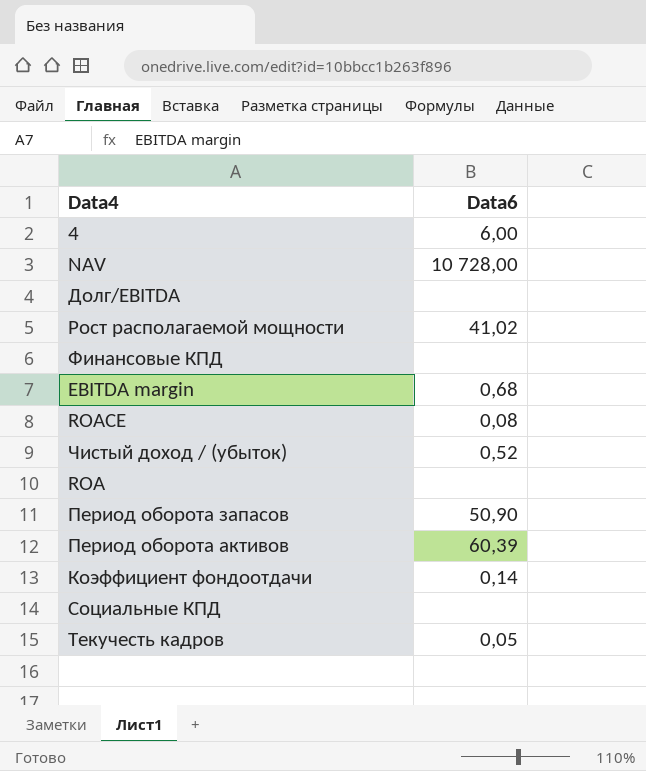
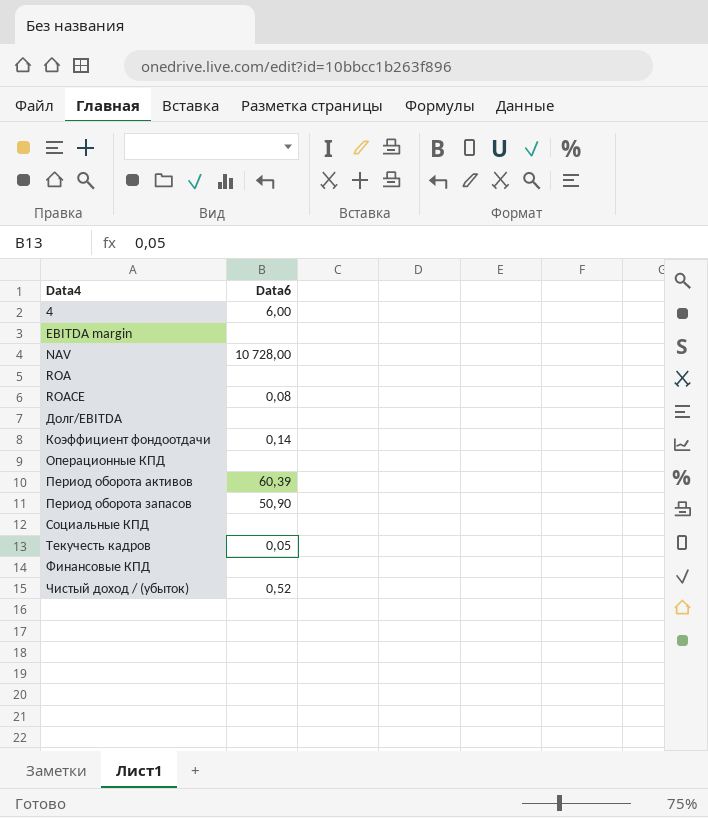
row order: none -> Data4 ascending
row Рост располагаемой мощности: 41,02 -> none
EBITDA margin | Data6: 0,68 -> none
row Операционные КПД: none -> none

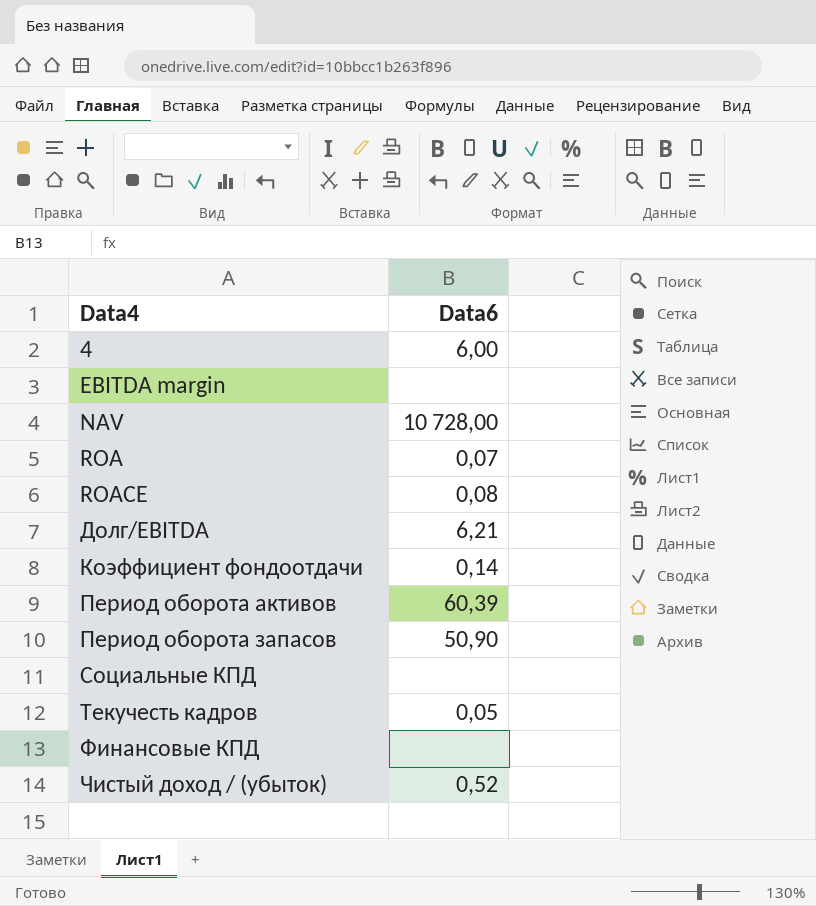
row Операционные КПД: none -> none
ROA | Data6: none -> 0,07
Долг/EBITDA | Data6: none -> 6,21

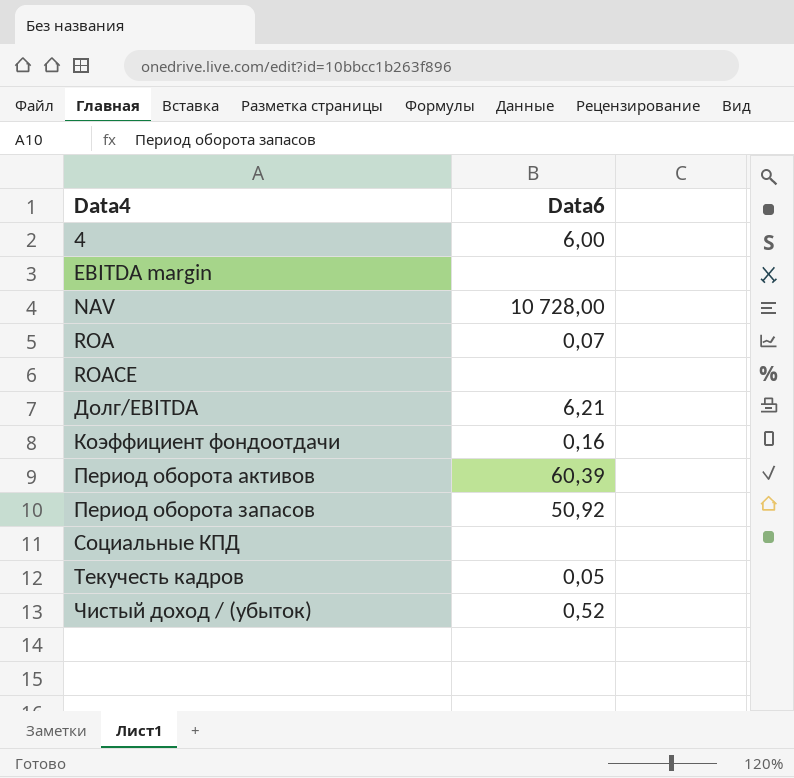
row Финансовые КПД: none -> none
ROACE | Data6: 0,08 -> none
Коэффициент фондоотдачи | Data6: 0,14 -> 0,16
Период оборота запасов | Data6: 50,90 -> 50,92

